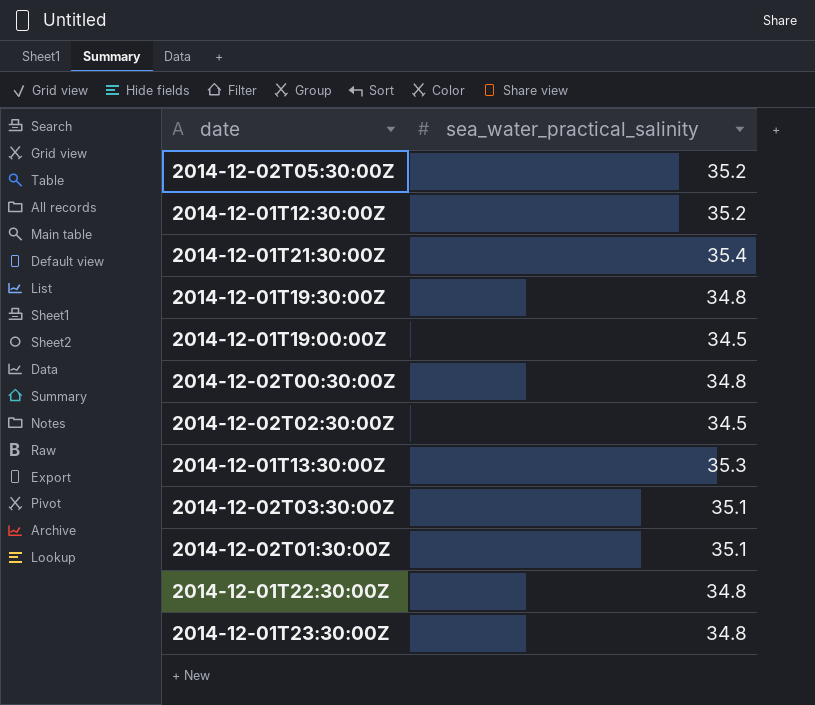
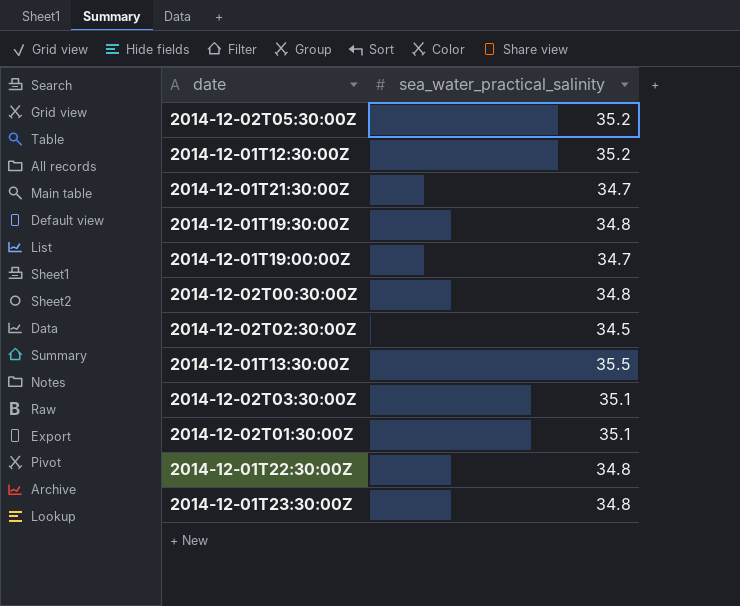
2014-12-01T21:30:00Z | sea_water_practical_salinity: 35.4 -> 34.7
2014-12-01T19:00:00Z | sea_water_practical_salinity: 34.5 -> 34.7
2014-12-01T13:30:00Z | sea_water_practical_salinity: 35.3 -> 35.5

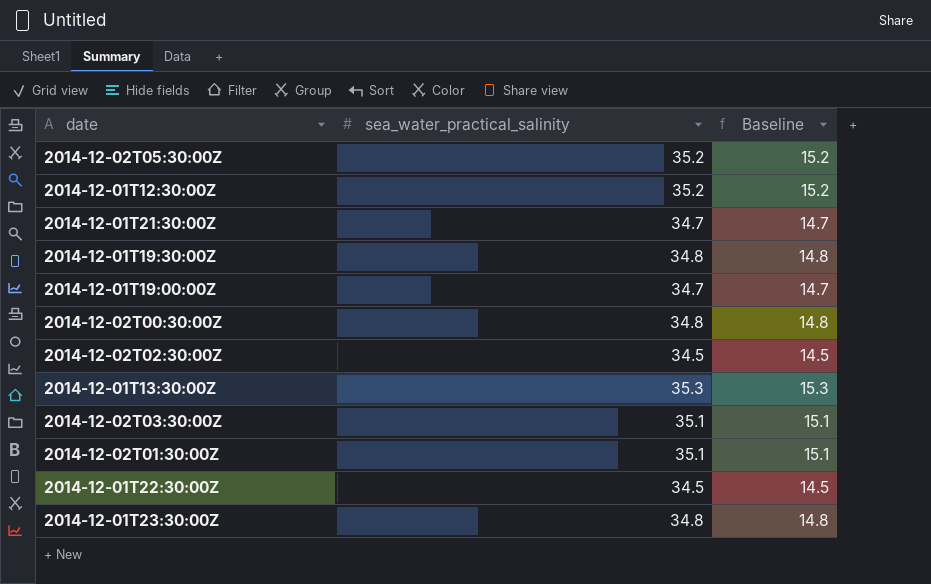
column Baseline | formula: none -> [sea_water_practical_salinity] - 20
2014-12-01T13:30:00Z | sea_water_practical_salinity: 35.5 -> 35.3
2014-12-01T22:30:00Z | sea_water_practical_salinity: 34.8 -> 34.5

